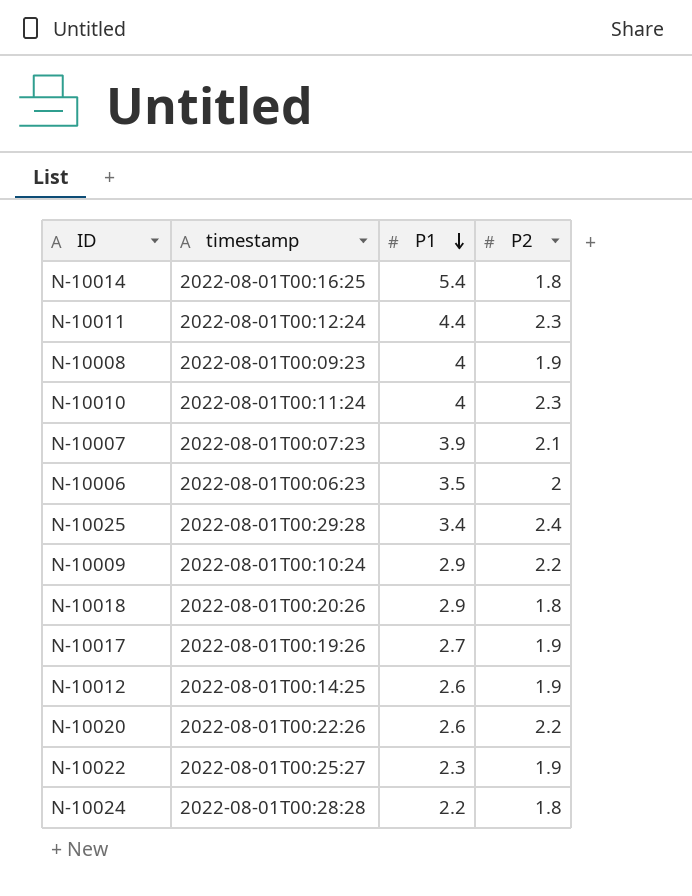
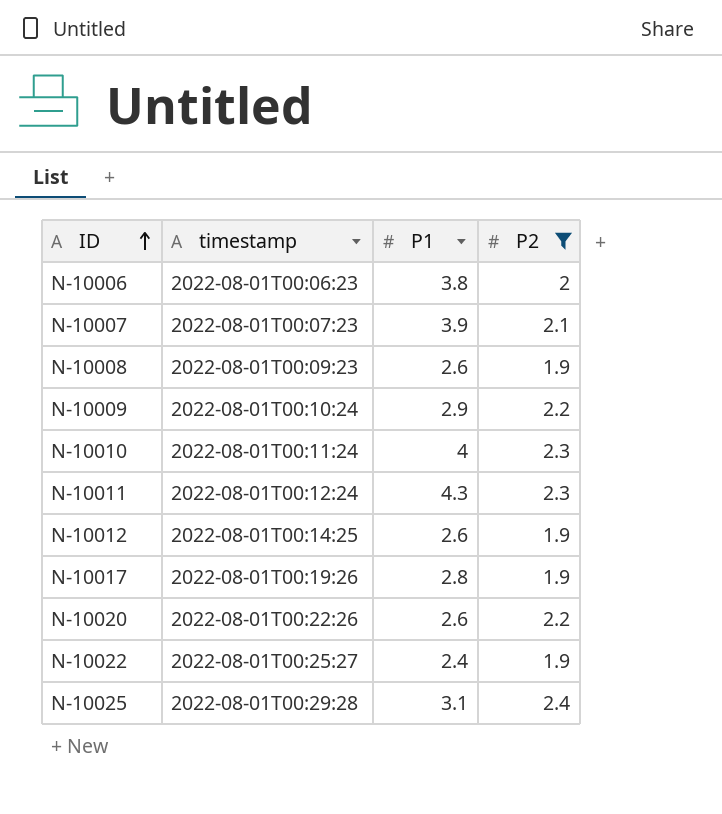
filter: none -> P2 != 1.8
row order: P1 descending -> ID ascending
N-10006 | P1: 3.5 -> 3.8
N-10008 | P1: 4 -> 2.6
N-10011 | P1: 4.4 -> 4.3
N-10017 | P1: 2.7 -> 2.8
N-10022 | P1: 2.3 -> 2.4
N-10025 | P1: 3.4 -> 3.1

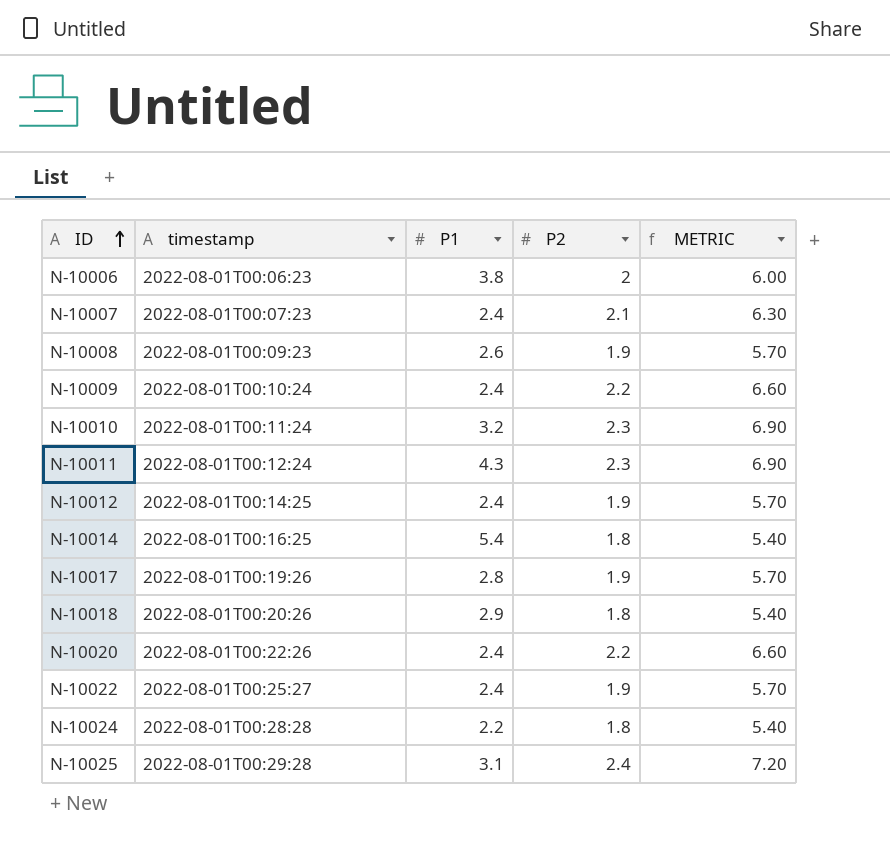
filter: P2 != 1.8 -> none
column METRIC | formula: none -> [P2] * 3
N-10007 | P1: 3.9 -> 2.4
N-10009 | P1: 2.9 -> 2.4
N-10010 | P1: 4 -> 3.2
N-10012 | P1: 2.6 -> 2.4
N-10020 | P1: 2.6 -> 2.4

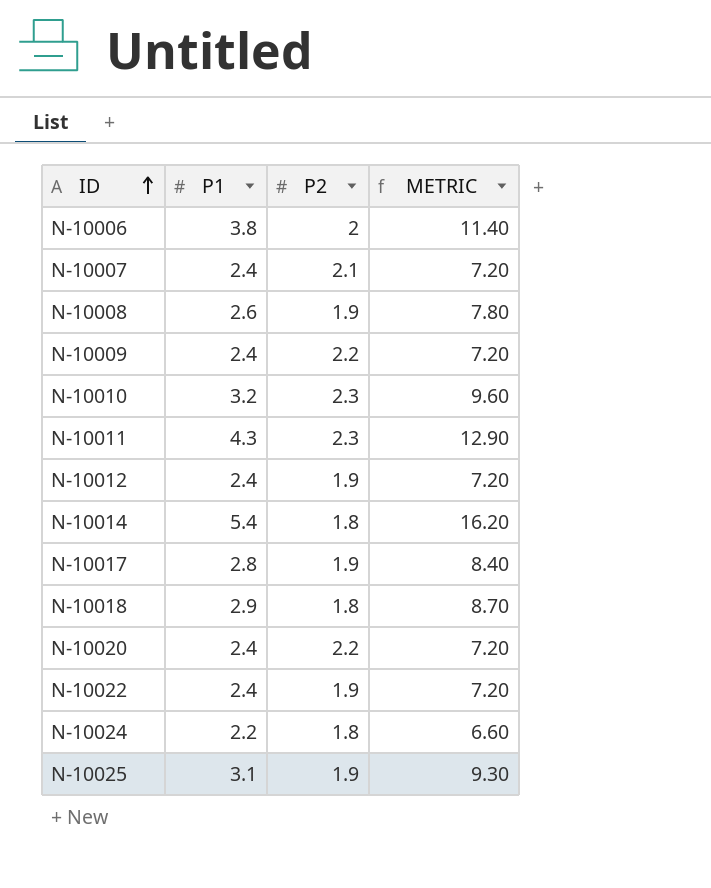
column timestamp | position: 2 -> none
column METRIC | formula: [P2] * 3 -> [P1] * 3
N-10025 | P2: 2.4 -> 1.9

